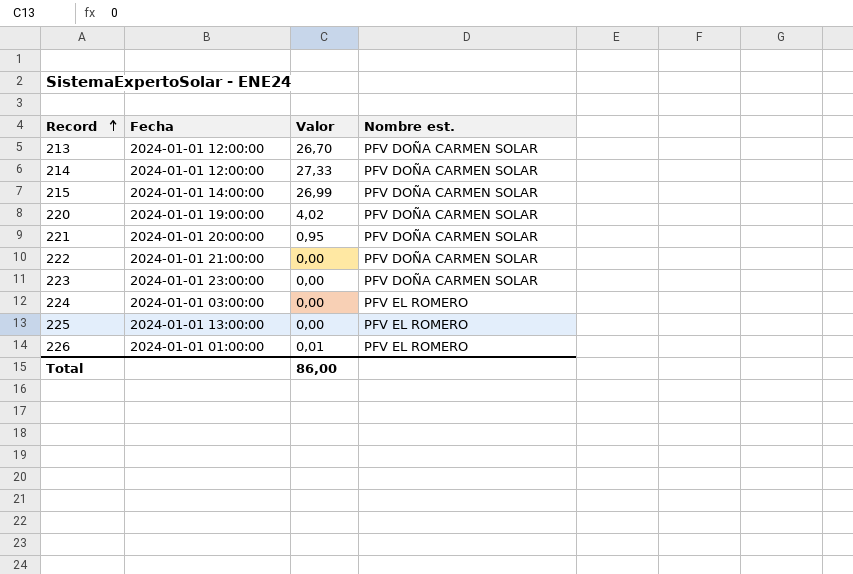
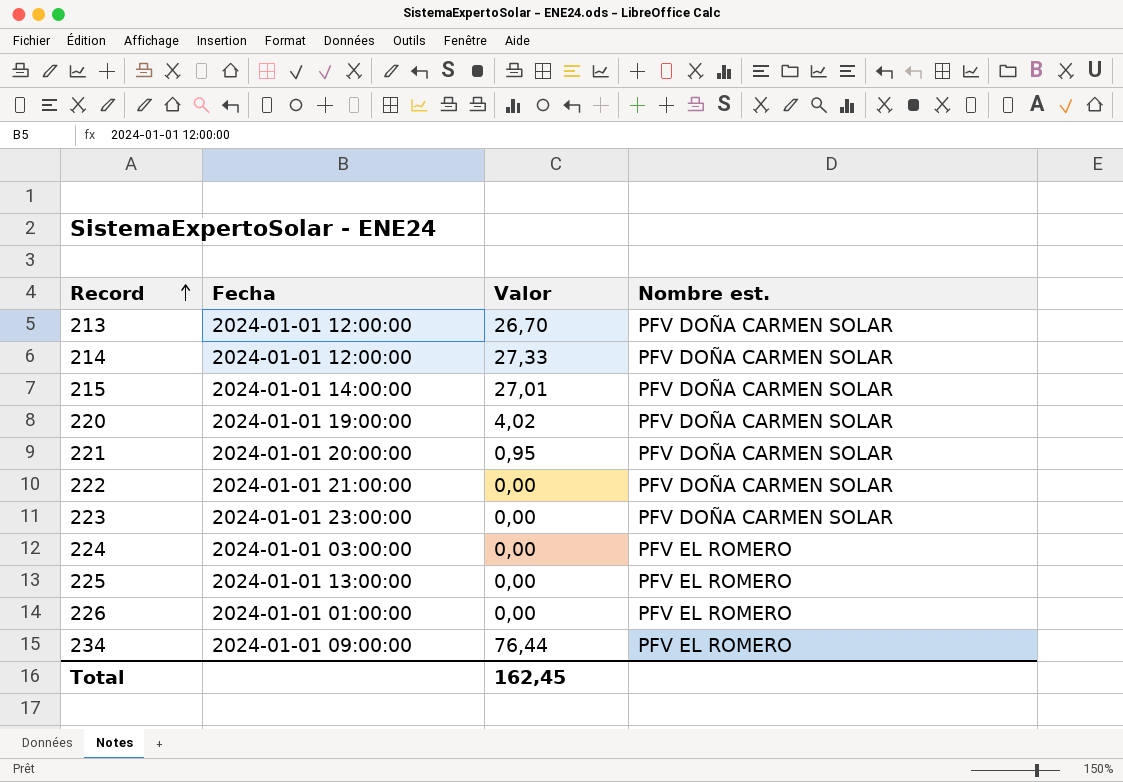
215 | Valor: 26,99 -> 27,01
226 | Valor: 0,01 -> 0,00
row 234: none -> 2024-01-01 09:00:00 | 76,44 | PFV EL ROMERO
Total | Valor: 86,00 -> 162,45

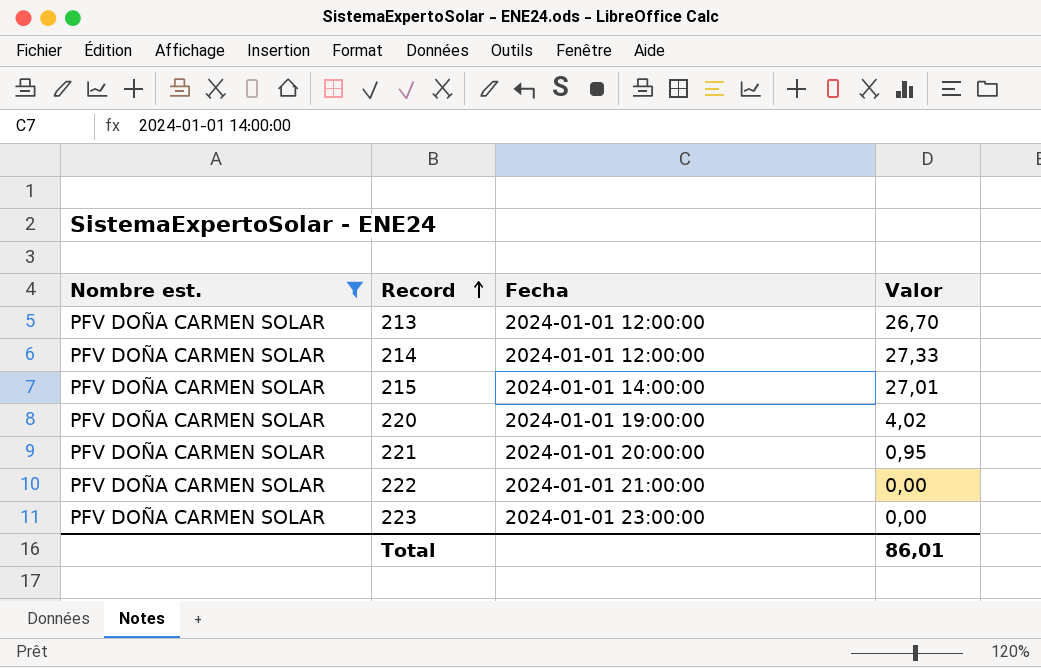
filter: none -> Nombre est. = PFV DOÑA CARMEN SOLAR
column Nombre est. | position: 4 -> 1
Total | Valor: 162,45 -> 86,01

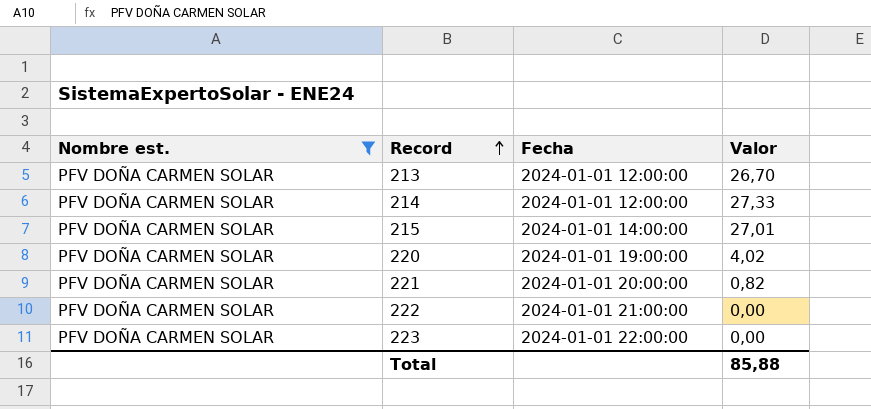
221 | Valor: 0,95 -> 0,82
223 | Fecha: 2024-01-01 23:00:00 -> 2024-01-01 22:00:00
Total | Valor: 86,01 -> 85,88

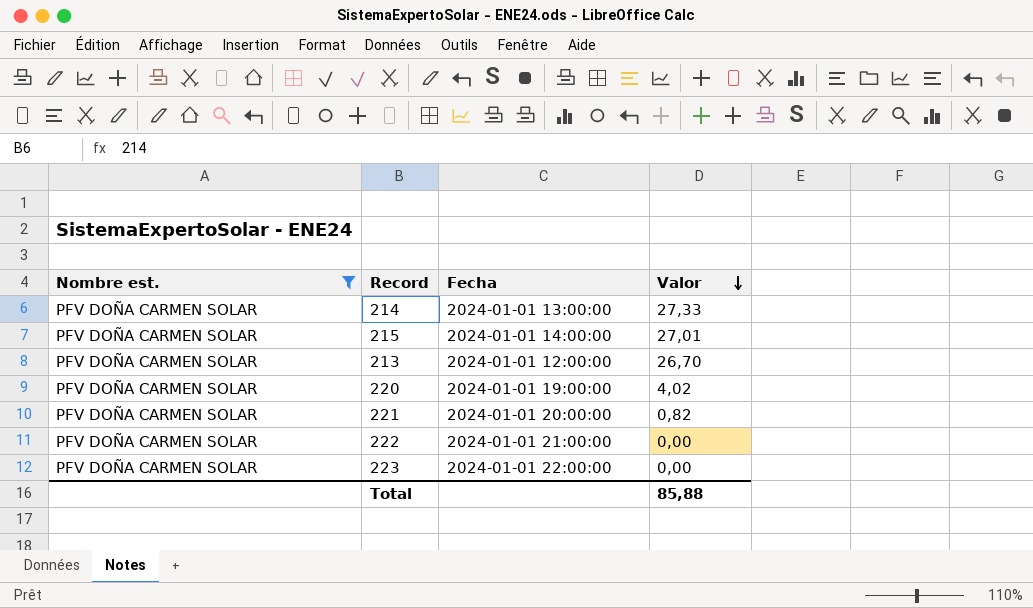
row order: Record ascending -> Valor descending
214 | Fecha: 2024-01-01 12:00:00 -> 2024-01-01 13:00:00

